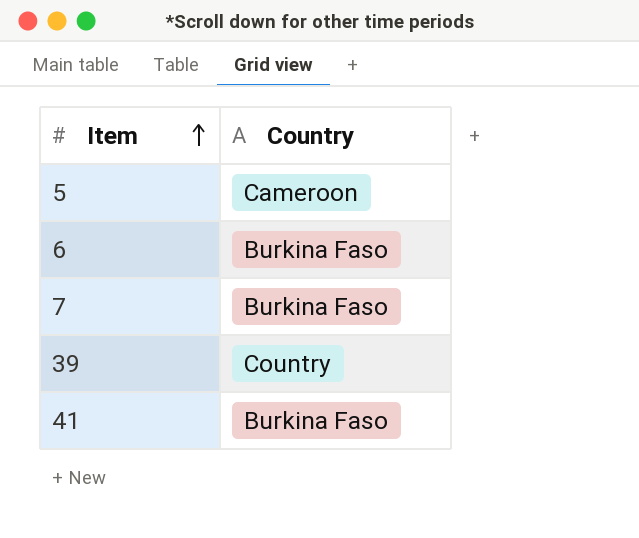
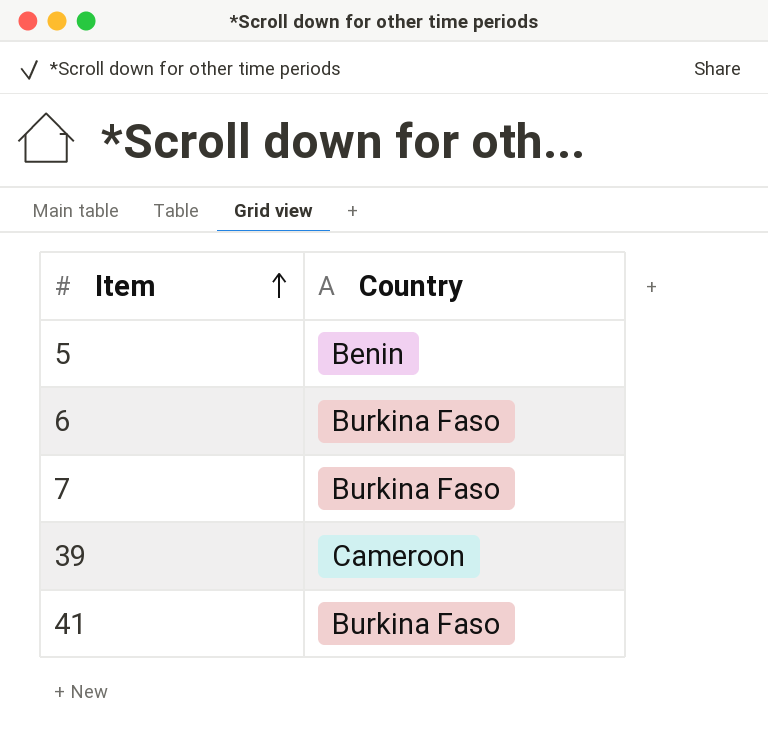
5 | Country: Cameroon -> Benin
39 | Country: Country -> Cameroon

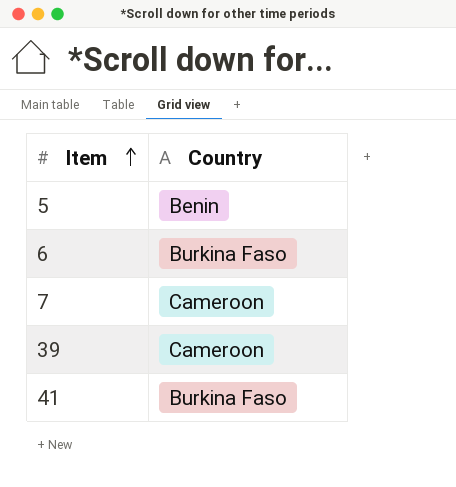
7 | Country: Burkina Faso -> Cameroon

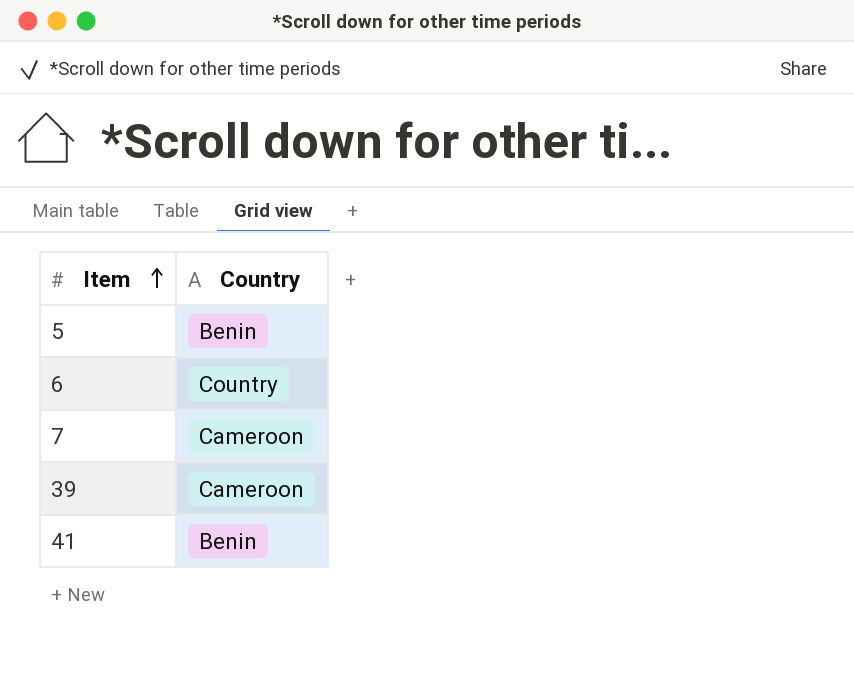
6 | Country: Burkina Faso -> Country
41 | Country: Burkina Faso -> Benin

